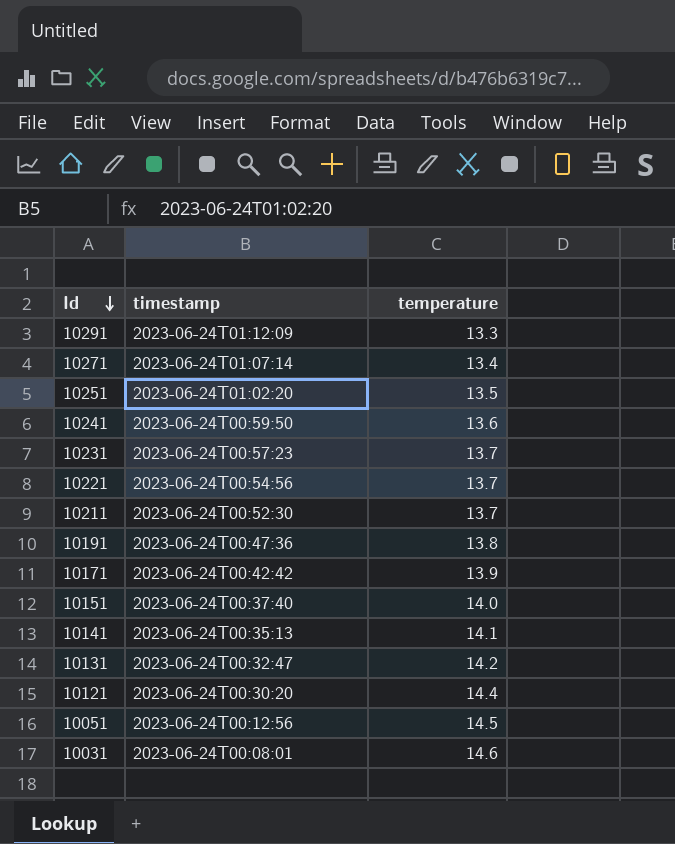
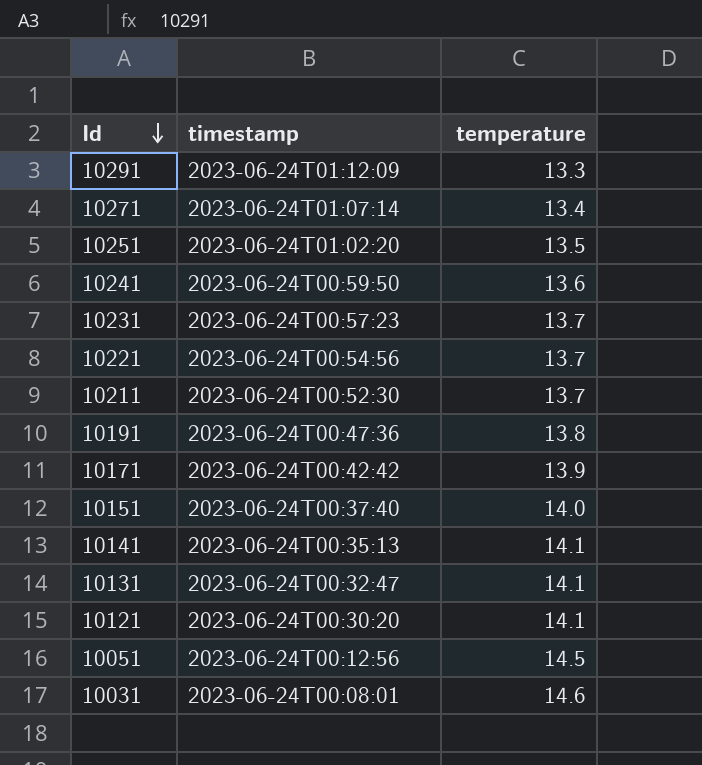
10131 | temperature: 14.2 -> 14.1
10121 | temperature: 14.4 -> 14.1

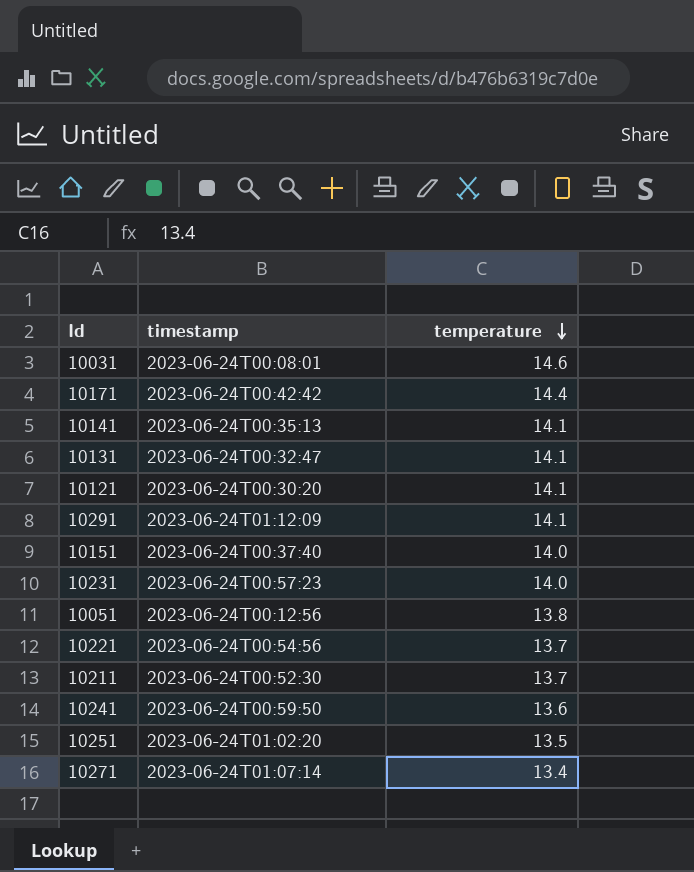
row order: Id descending -> temperature descending
row 10191: 2023-06-24T00:47:36 | 13.8 -> none
10171 | temperature: 13.9 -> 14.4
10291 | temperature: 13.3 -> 14.1
10231 | temperature: 13.7 -> 14.0
10051 | temperature: 14.5 -> 13.8

